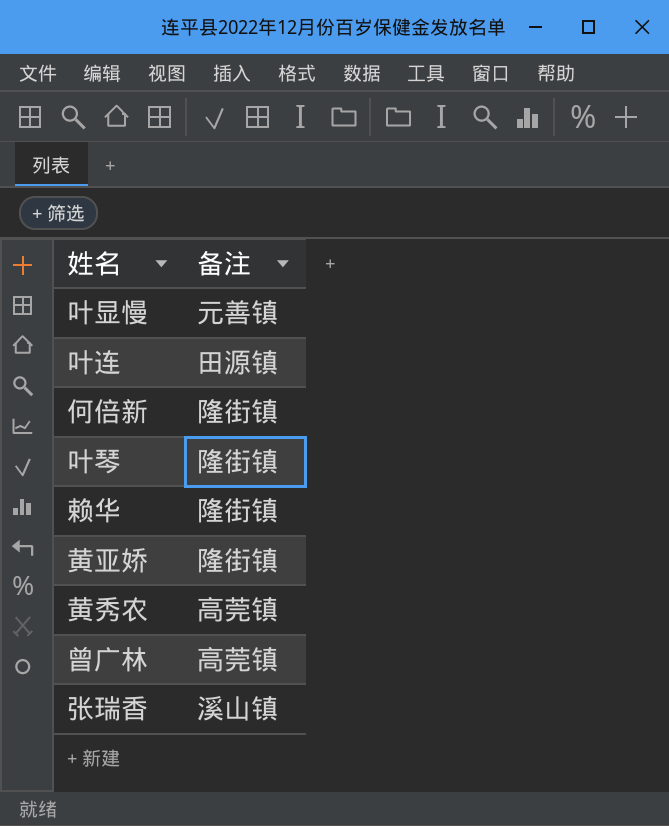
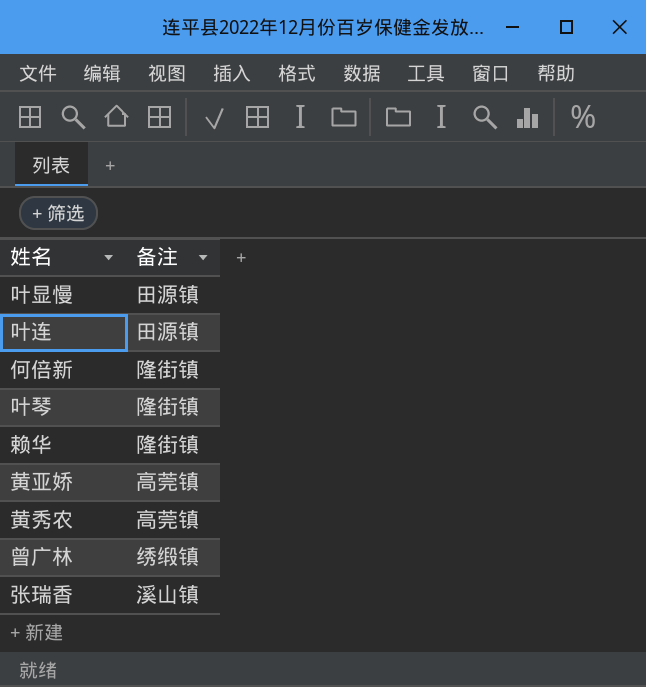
叶显慢 | 备注: 元善镇 -> 田源镇
黄亚娇 | 备注: 隆街镇 -> 高莞镇
曾广林 | 备注: 高莞镇 -> 绣缎镇

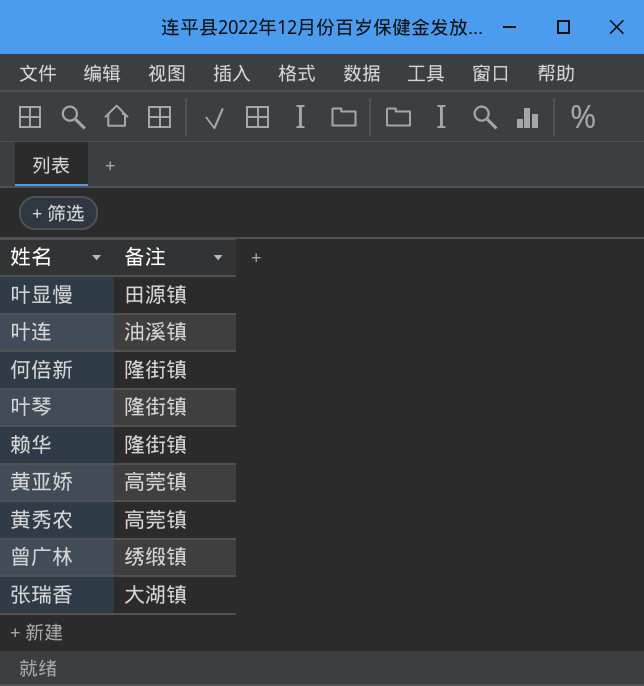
叶连 | 备注: 田源镇 -> 油溪镇
张瑞香 | 备注: 溪山镇 -> 大湖镇

